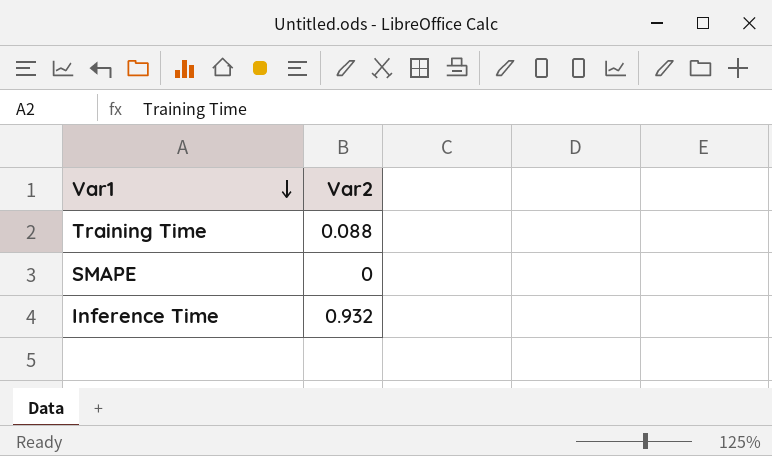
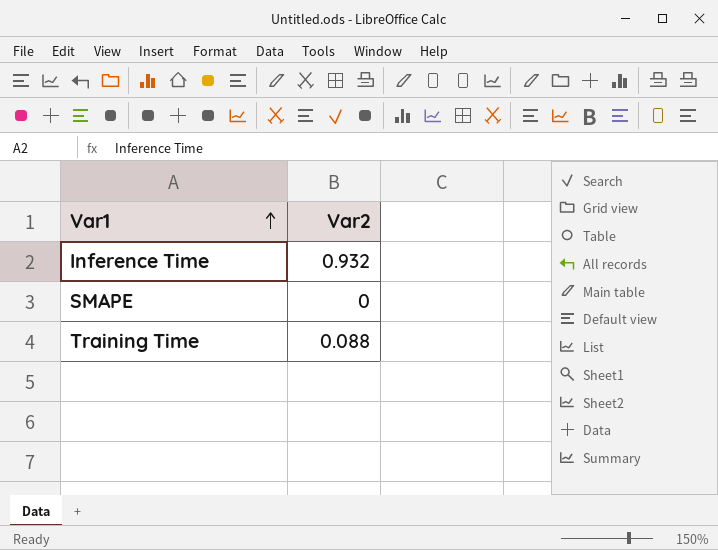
row order: Var1 descending -> Var1 ascending

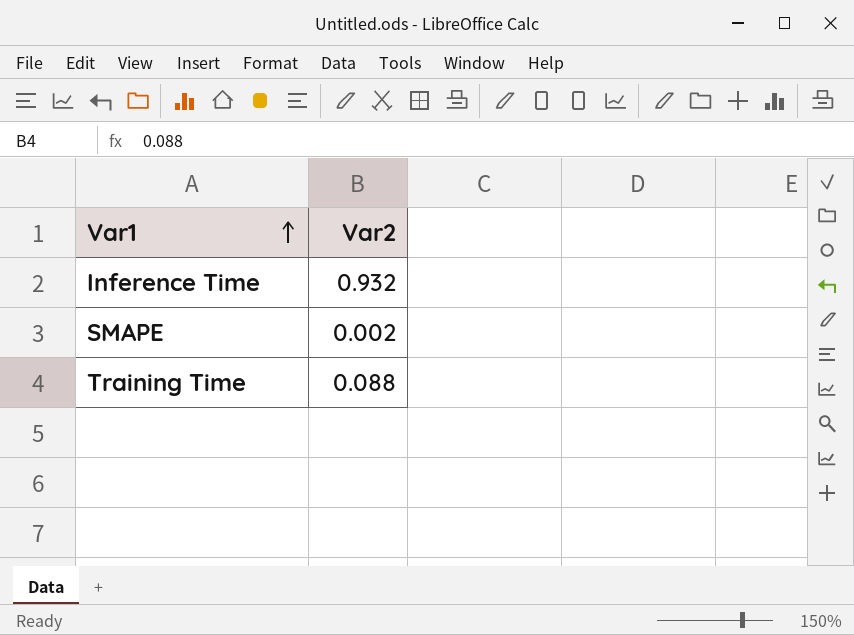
SMAPE | Var2: 0 -> 0.002

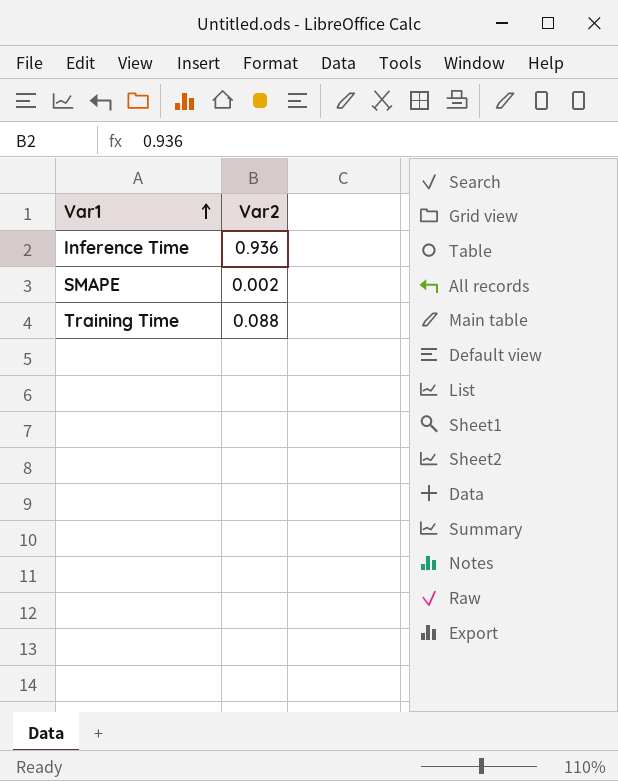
Inference Time | Var2: 0.932 -> 0.936

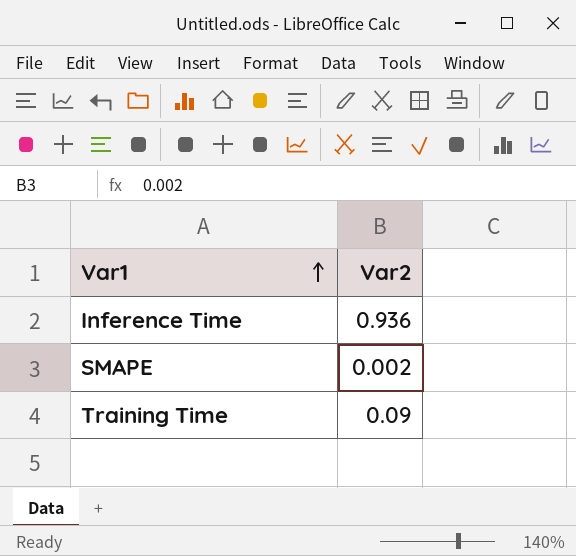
Training Time | Var2: 0.088 -> 0.09

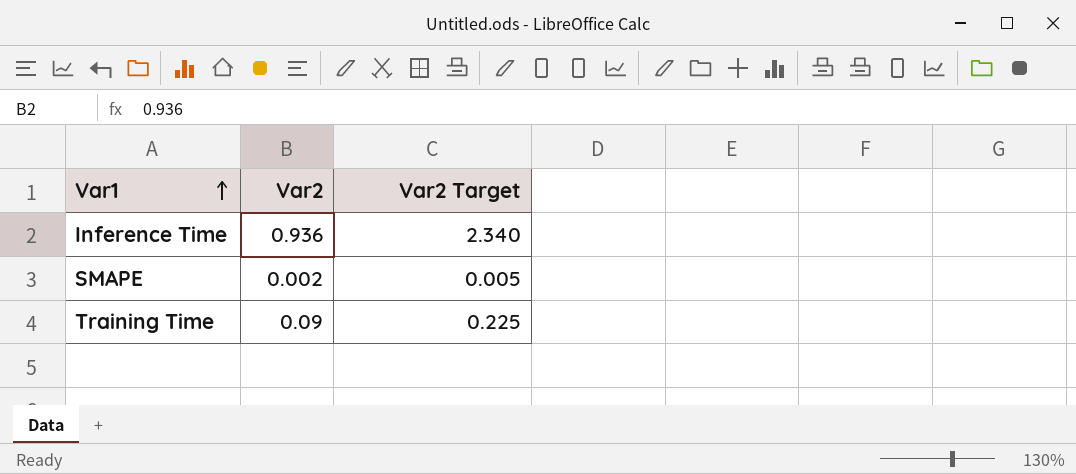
column Var2 Target | formula: none -> [Var2] * 2.5

